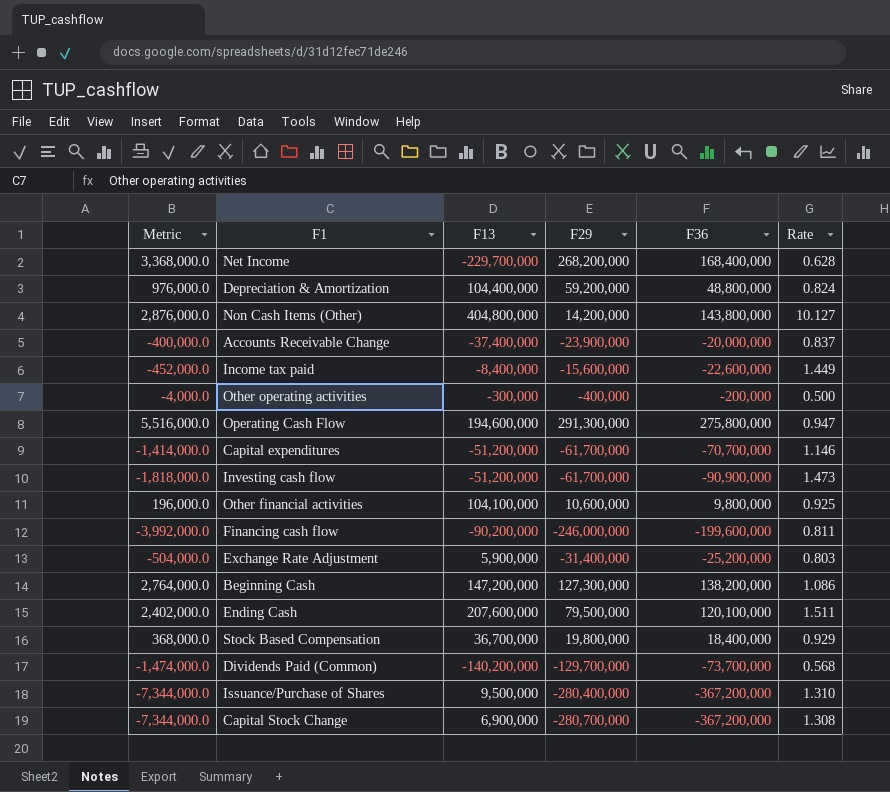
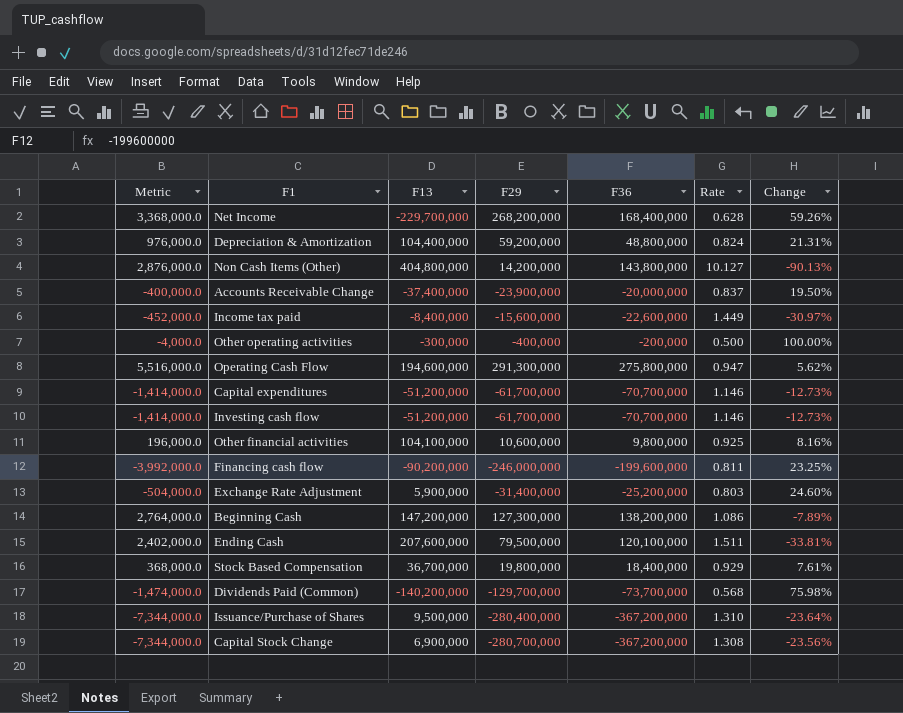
column Change | formula: none -> ([F29] - [F36]) / [F36]
Investing cash flow | Metric: -1,818,000.0 -> -1,414,000.0
Investing cash flow | F36: -90,900,000 -> -70,700,000
Investing cash flow | Rate: 1.473 -> 1.146

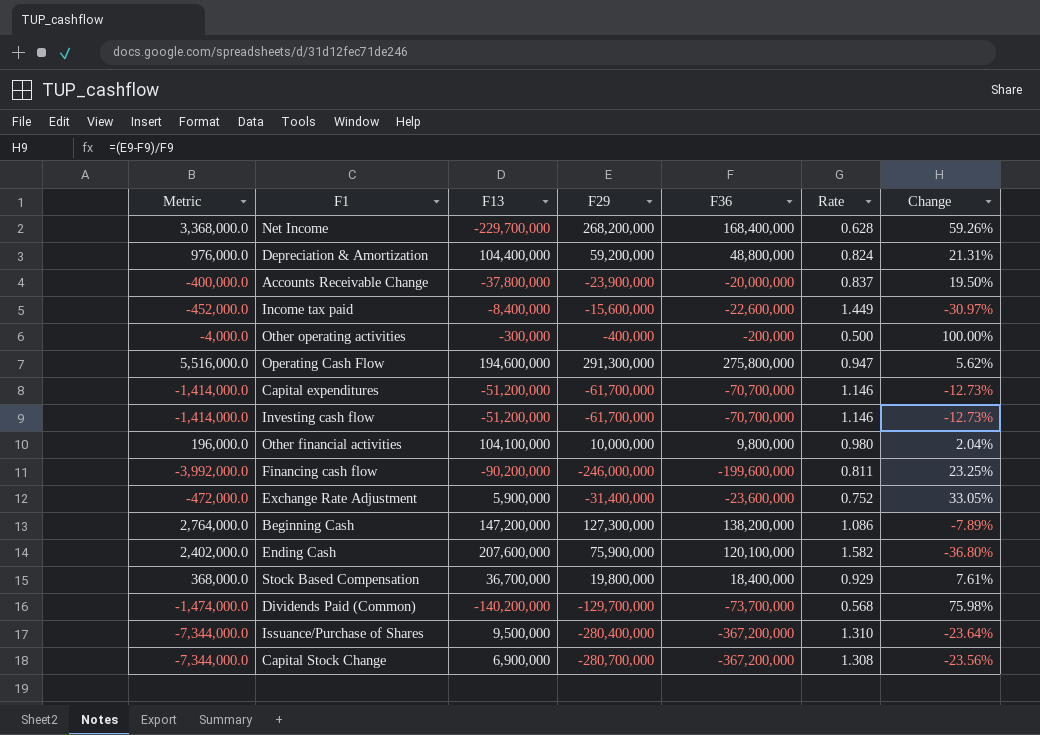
row Non Cash Items (Other): 2,876,000.0 | 404,800,000 | 14,200,000 | 143,800,000 | 10.127 | -90.13% -> none
Accounts Receivable Change | F13: -37,400,000 -> -37,800,000
Other financial activities | F29: 10,600,000 -> 10,000,000
Other financial activities | Rate: 0.925 -> 0.980
Other financial activities | Change: 8.16% -> 2.04%
Exchange Rate Adjustment | Metric: -504,000.0 -> -472,000.0
Exchange Rate Adjustment | F36: -25,200,000 -> -23,600,000
Exchange Rate Adjustment | Rate: 0.803 -> 0.752
Exchange Rate Adjustment | Change: 24.60% -> 33.05%
Ending Cash | F29: 79,500,000 -> 75,900,000
Ending Cash | Rate: 1.511 -> 1.582
Ending Cash | Change: -33.81% -> -36.80%

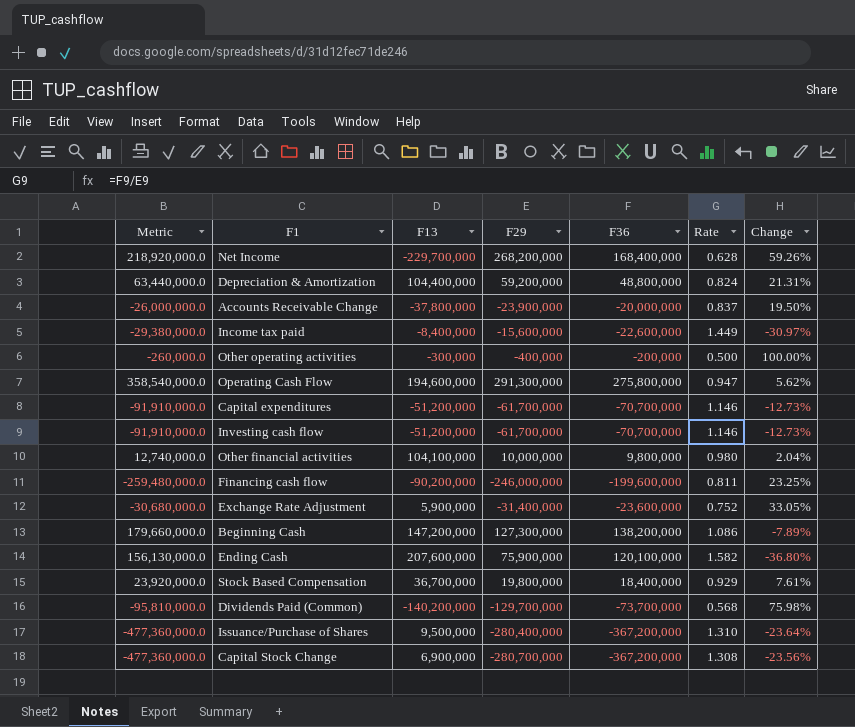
column Metric | formula: [F36] * 0.02 -> [F36] * 1.3

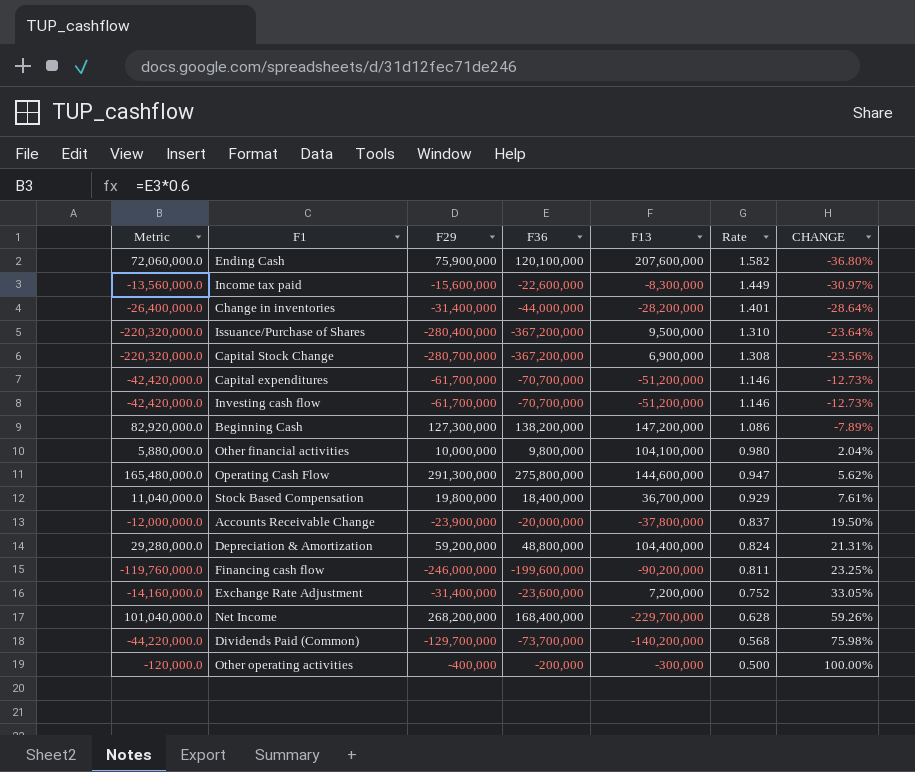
row order: none -> Rate descending
column Metric | formula: [F36] * 1.3 -> [F36] * 0.6
column F13 | position: 3 -> 5
column name: Change -> CHANGE
Income tax paid | F13: -8,400,000 -> -8,300,000
row Change in inventories: none -> -26,400,000.0 | -31,400,000 | -44,000,000 | -28,200,000 | 1.401 | -28.64%
Operating Cash Flow | F13: 194,600,000 -> 144,600,000
Exchange Rate Adjustment | F13: 5,900,000 -> 7,200,000

